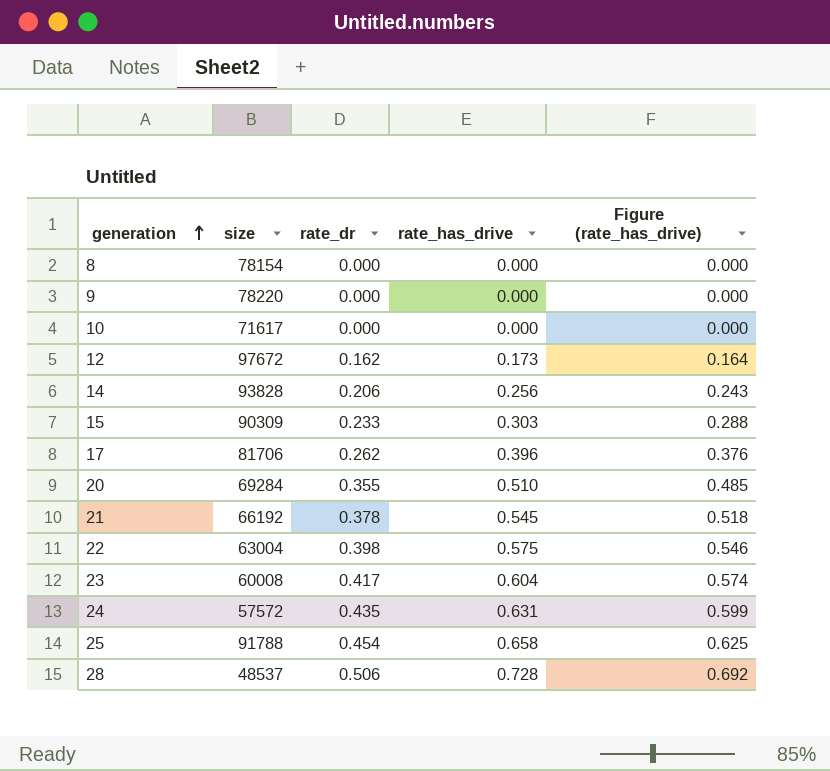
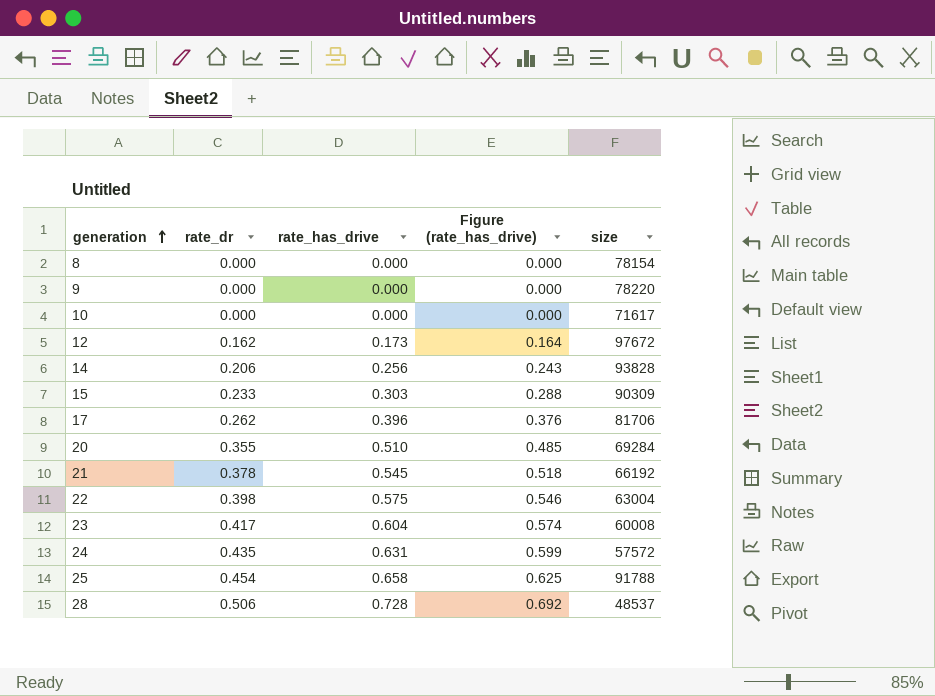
column size | position: 2 -> 5

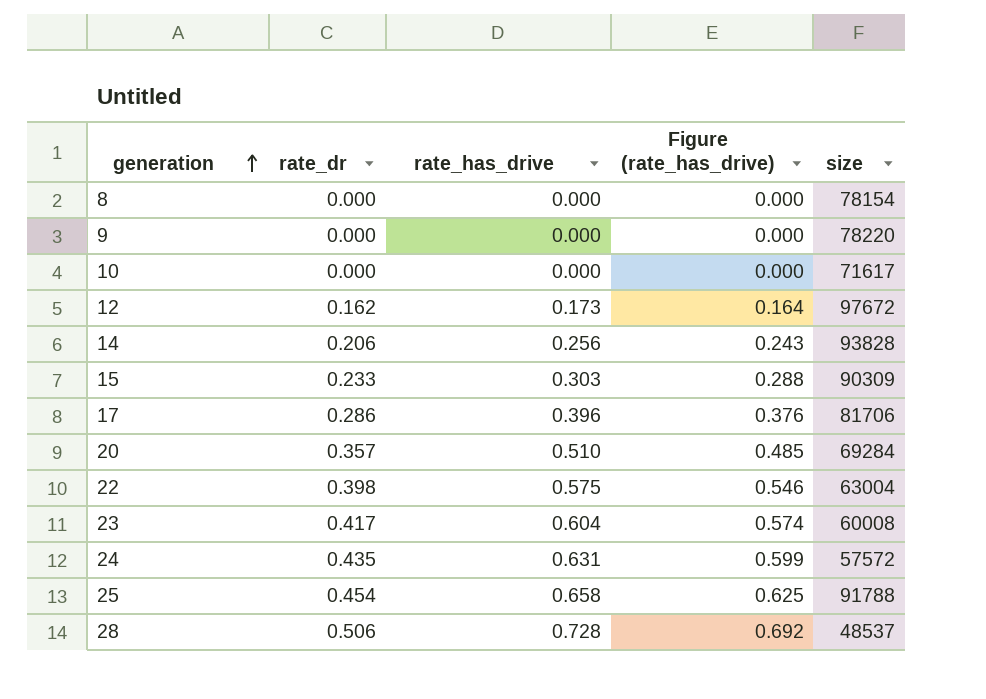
row 21: 0.378 | 0.545 | 0.518 | 66192 -> none
17 | rate_dr: 0.262 -> 0.286
20 | rate_dr: 0.355 -> 0.357

